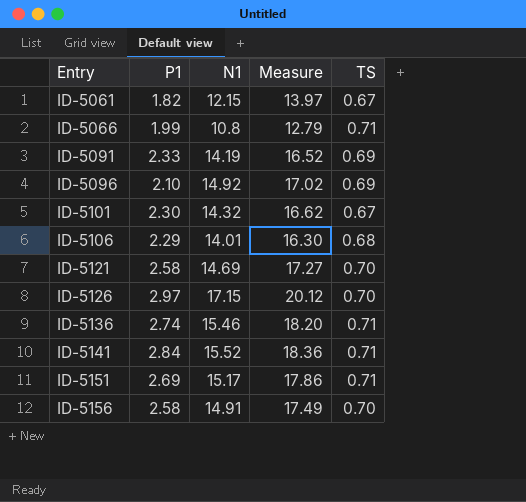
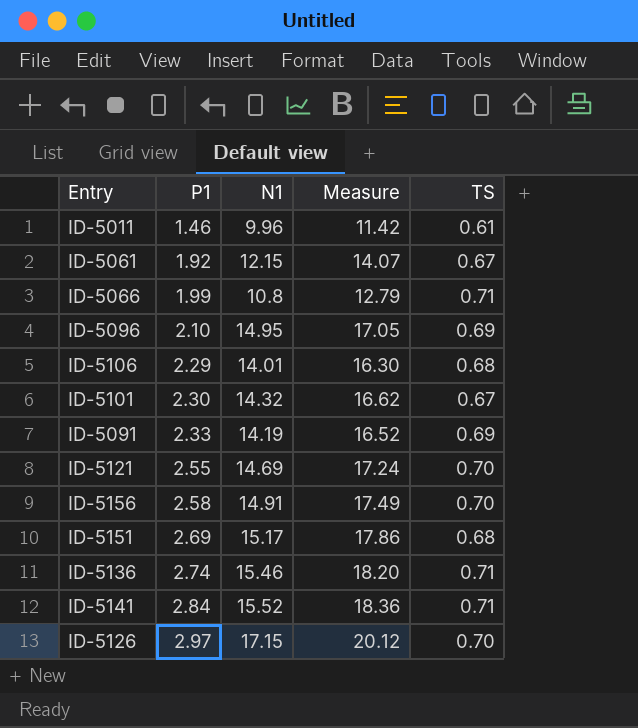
row order: Entry ascending -> P1 ascending
row ID-5011: none -> 1.46 | 9.96 | 11.42 | 0.61
ID-5061 | P1: 1.82 -> 1.92
ID-5061 | Measure: 13.97 -> 14.07
ID-5096 | N1: 14.92 -> 14.95
ID-5096 | Measure: 17.02 -> 17.05
ID-5121 | P1: 2.58 -> 2.55
ID-5121 | Measure: 17.27 -> 17.24
ID-5151 | TS: 0.71 -> 0.68

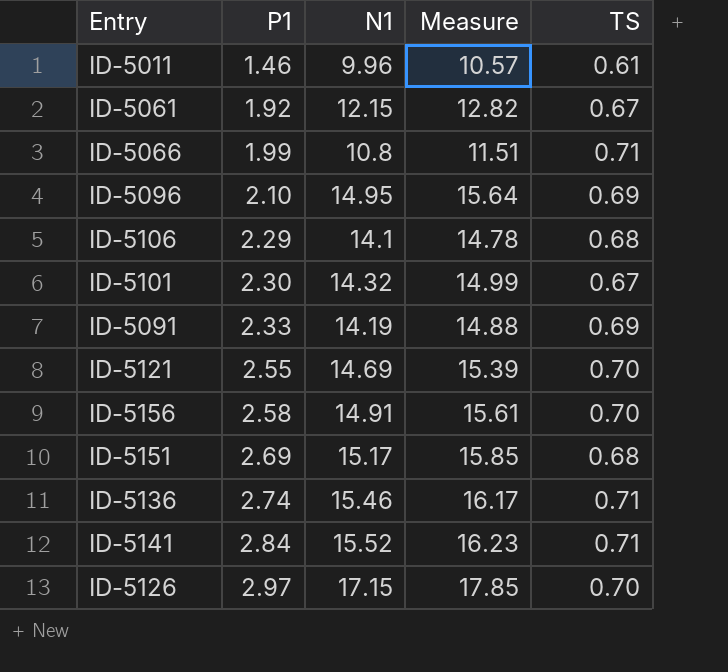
column Measure | formula: [P1] + [N1] -> [N1] + [TS]
ID-5106 | N1: 14.01 -> 14.1

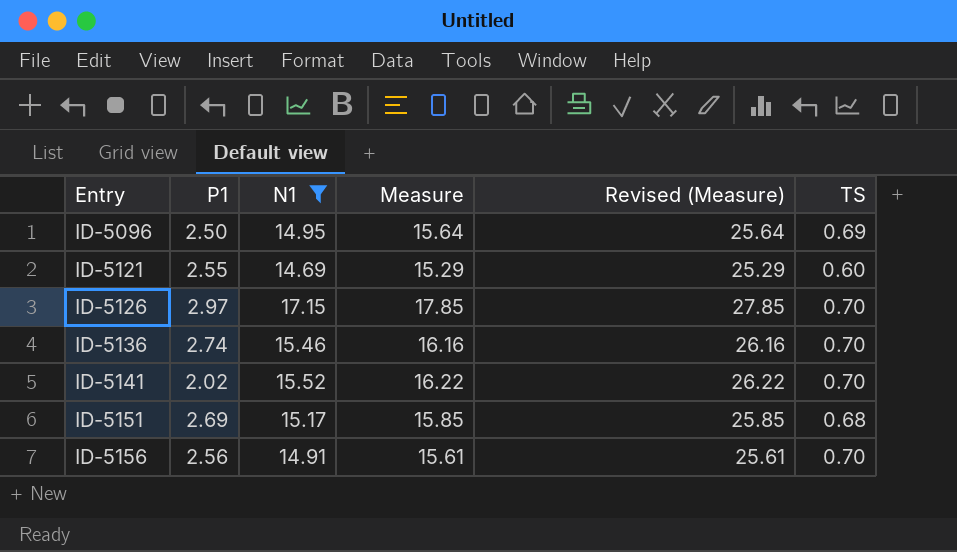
filter: none -> N1 >= 14.69
row order: P1 ascending -> Entry ascending
column Revised (Measure) | formula: none -> [Measure] + 10
ID-5096 | P1: 2.10 -> 2.50
ID-5121 | Measure: 15.39 -> 15.29
ID-5121 | TS: 0.70 -> 0.60
ID-5136 | Measure: 16.17 -> 16.16
ID-5136 | TS: 0.71 -> 0.70
ID-5141 | P1: 2.84 -> 2.02
ID-5141 | Measure: 16.23 -> 16.22
ID-5141 | TS: 0.71 -> 0.70
ID-5156 | P1: 2.58 -> 2.56

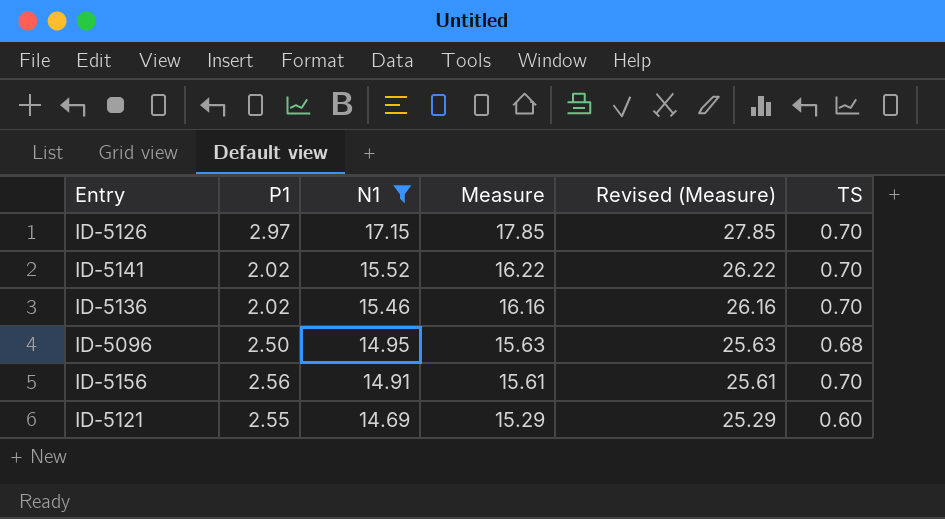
row order: Entry ascending -> N1 descending
row ID-5151: 2.69 | 15.17 | 15.85 | 25.85 | 0.68 -> none
ID-5136 | P1: 2.74 -> 2.02
ID-5096 | Measure: 15.64 -> 15.63
ID-5096 | Revised (Measure): 25.64 -> 25.63
ID-5096 | TS: 0.69 -> 0.68

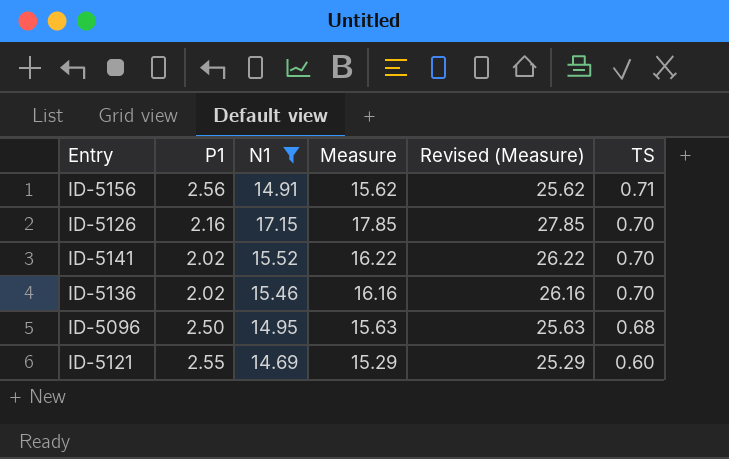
row order: N1 descending -> TS descending
ID-5156 | Measure: 15.61 -> 15.62
ID-5156 | Revised (Measure): 25.61 -> 25.62
ID-5156 | TS: 0.70 -> 0.71
ID-5126 | P1: 2.97 -> 2.16

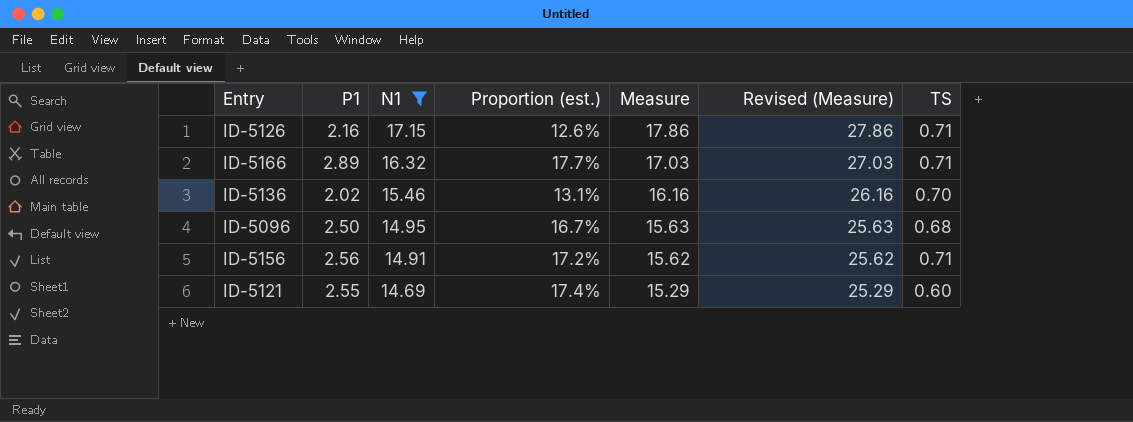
row order: TS descending -> N1 descending
column Proportion (est.) | formula: none -> [P1] / [N1]
row ID-5141: 2.02 | 15.52 | 16.22 | 26.22 | 0.70 -> none
ID-5126 | Measure: 17.85 -> 17.86
ID-5126 | Revised (Measure): 27.85 -> 27.86
ID-5126 | TS: 0.70 -> 0.71
row ID-5166: none -> 2.89 | 16.32 | 17.7% | 17.03 | 27.03 | 0.71

